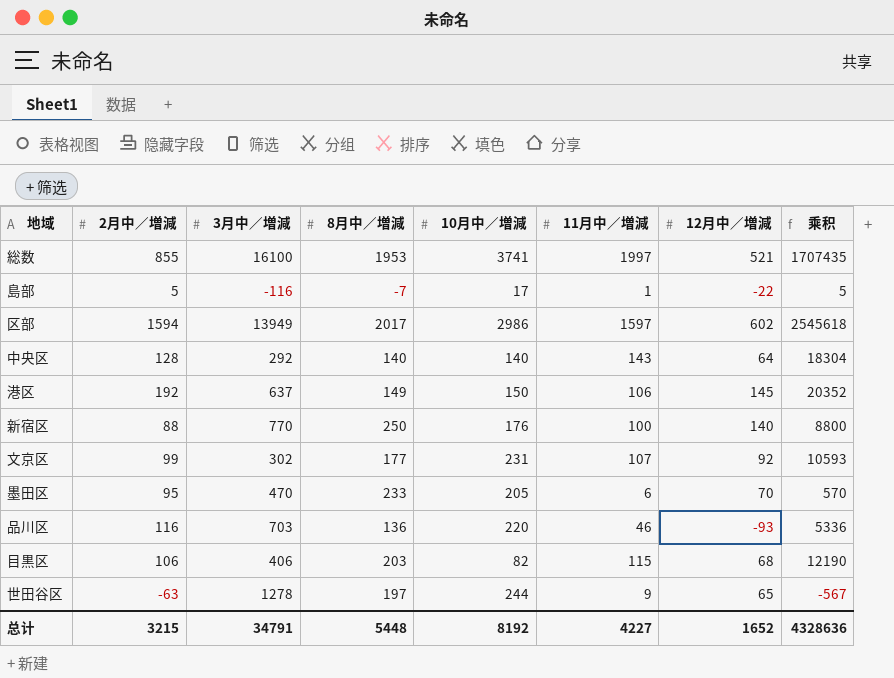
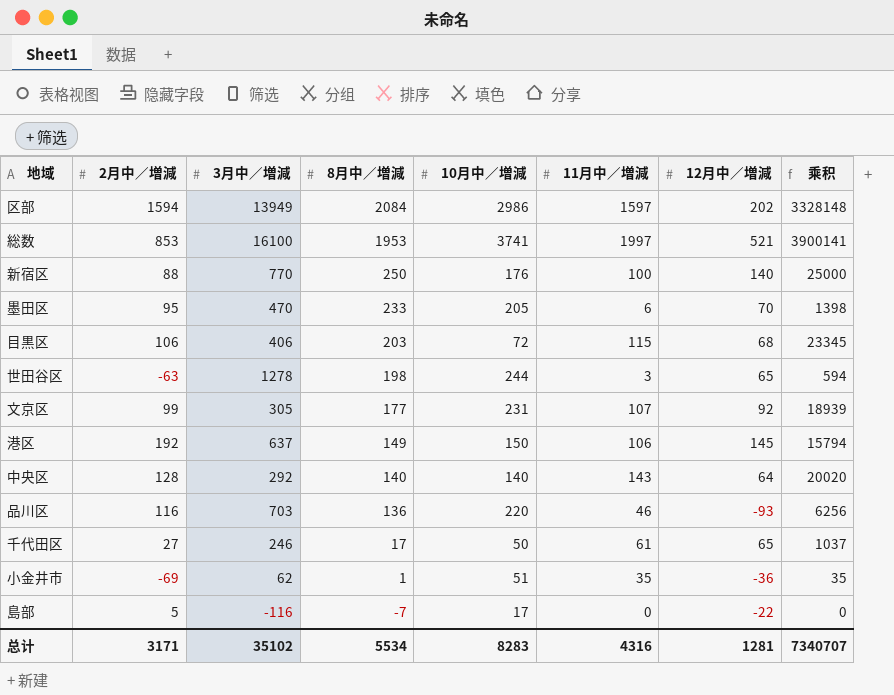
row order: none -> 8月中／増減 descending
column 乘积 | formula: [2月中／増減] * [11月中／増減] -> [8月中／増減] * [11月中／増減]
区部 | 8月中／増減: 2017 -> 2084
区部 | 12月中／増減: 602 -> 202
総数 | 2月中／増減: 855 -> 853
目黒区 | 10月中／増減: 82 -> 72
世田谷区 | 8月中／増減: 197 -> 198
世田谷区 | 11月中／増減: 9 -> 3
文京区 | 3月中／増減: 302 -> 305
row 千代田区: none -> 27 | 246 | 17 | 50 | 61 | 65 | 1037
row 小金井市: none -> -69 | 62 | 1 | 51 | 35 | -36 | 35
島部 | 11月中／増減: 1 -> 0
总计 | 2月中／増減: 3215 -> 3171
总计 | 3月中／増減: 34791 -> 35102
总计 | 8月中／増減: 5448 -> 5534
总计 | 10月中／増減: 8192 -> 8283
总计 | 11月中／増減: 4227 -> 4316
总计 | 12月中／増減: 1652 -> 1281
总计 | 乘积: 4328636 -> 7340707

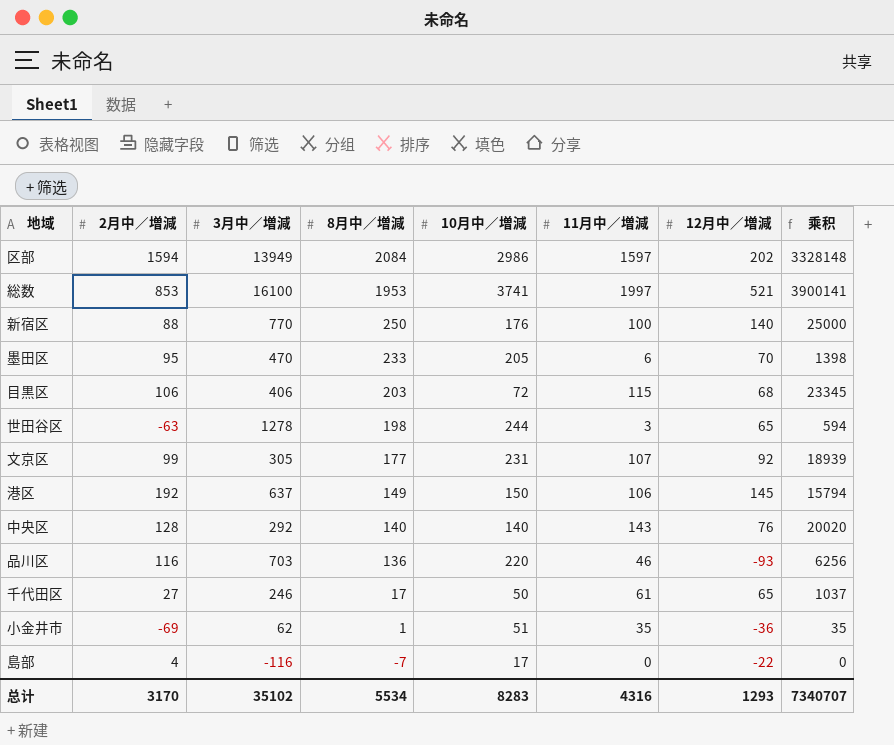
中央区 | 12月中／増減: 64 -> 76
島部 | 2月中／増減: 5 -> 4
总计 | 2月中／増減: 3171 -> 3170
总计 | 12月中／増減: 1281 -> 1293

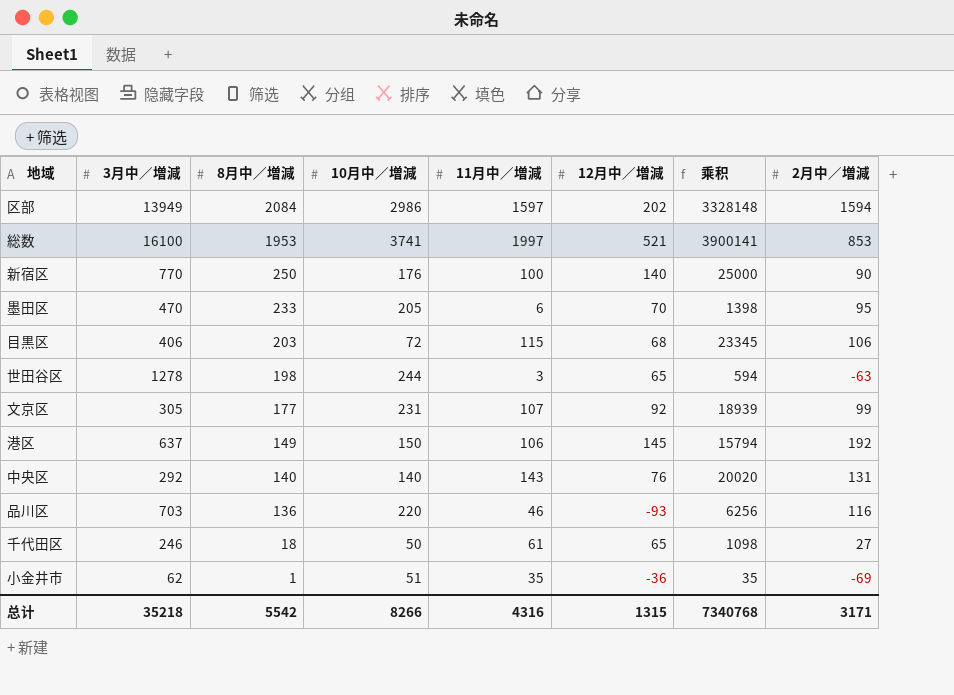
column 2月中／増減 | position: 2 -> 8
row 島部: 4 | -116 | -7 | 17 | 0 | -22 | 0 -> none
新宿区 | 2月中／増減: 88 -> 90
中央区 | 2月中／増減: 128 -> 131
千代田区 | 8月中／増減: 17 -> 18
千代田区 | 乘积: 1037 -> 1098
总计 | 3月中／増減: 35102 -> 35218
总计 | 8月中／増減: 5534 -> 5542
总计 | 10月中／増減: 8283 -> 8266
总计 | 12月中／増減: 1293 -> 1315
总计 | 乘积: 7340707 -> 7340768
总计 | 2月中／増減: 3170 -> 3171

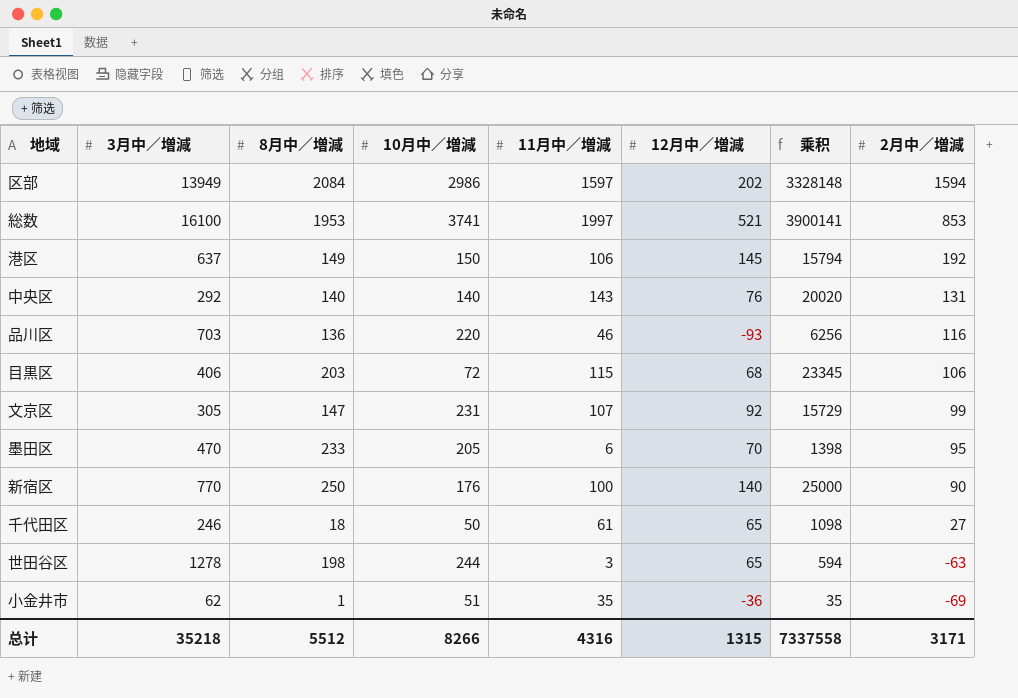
row order: 8月中／増減 descending -> 2月中／増減 descending
文京区 | 8月中／増減: 177 -> 147
文京区 | 乘积: 18939 -> 15729
总计 | 8月中／増減: 5542 -> 5512
总计 | 乘积: 7340768 -> 7337558

